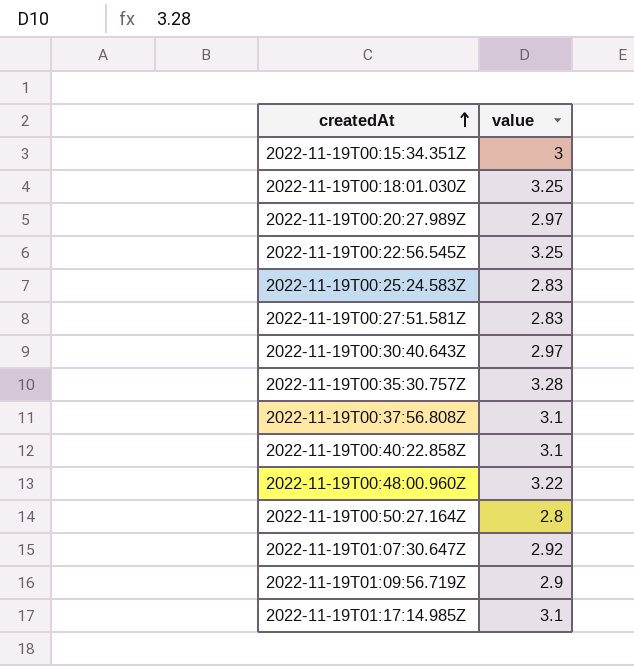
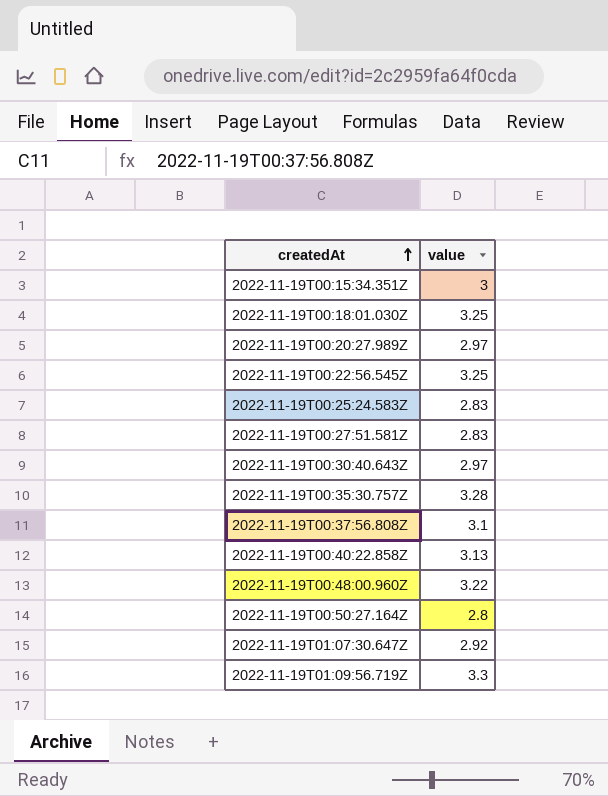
row 2022-11-19T01:17:14.985Z: 3.1 -> none
2022-11-19T00:40:22.858Z | value: 3.1 -> 3.13
2022-11-19T01:09:56.719Z | value: 2.9 -> 3.3

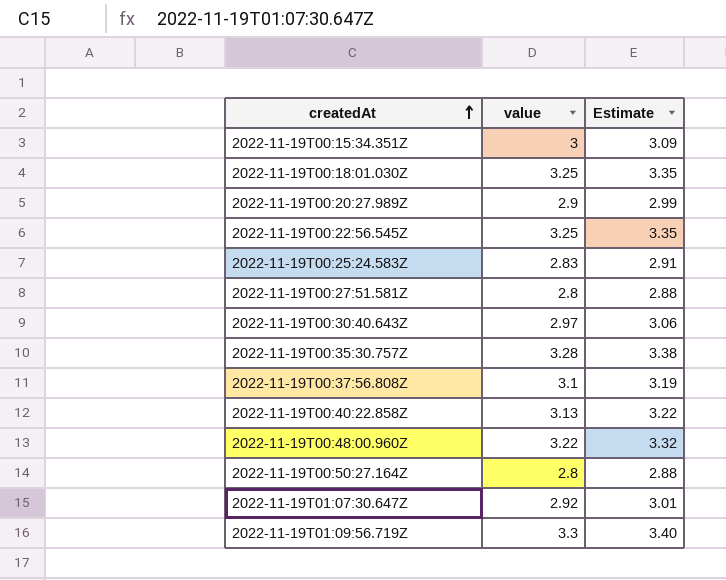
column Estimate | formula: none -> [value] * 1.03
2022-11-19T00:20:27.989Z | value: 2.97 -> 2.9
2022-11-19T00:27:51.581Z | value: 2.83 -> 2.8

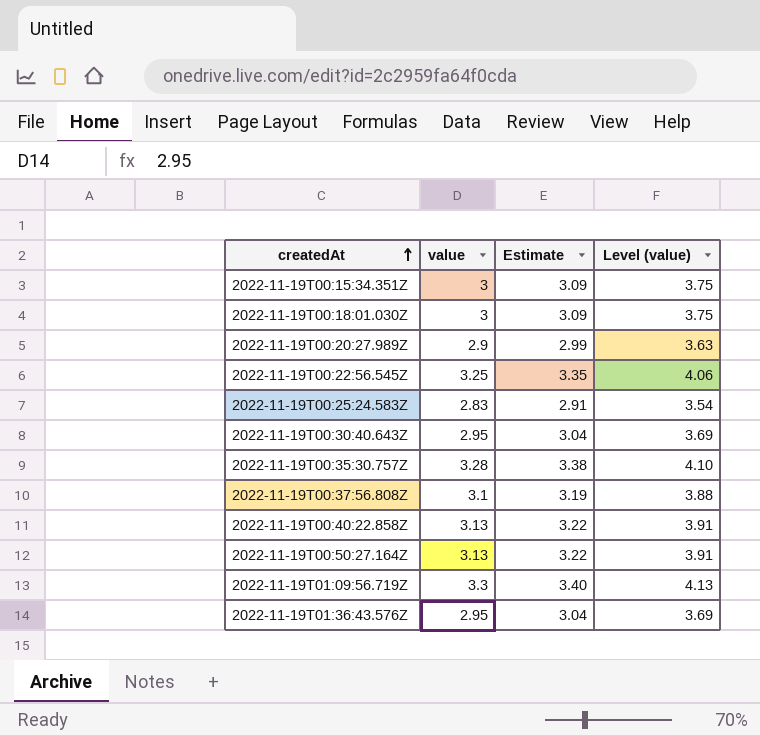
column Level (value) | formula: none -> [value] * 1.25
row 2022-11-19T00:27:51.581Z: 2.8 | 2.88 -> none
row 2022-11-19T00:48:00.960Z: 3.22 | 3.32 -> none
row 2022-11-19T01:07:30.647Z: 2.92 | 3.01 -> none
2022-11-19T00:18:01.030Z | value: 3.25 -> 3
2022-11-19T00:18:01.030Z | Estimate: 3.35 -> 3.09
2022-11-19T00:30:40.643Z | value: 2.97 -> 2.95
2022-11-19T00:30:40.643Z | Estimate: 3.06 -> 3.04
2022-11-19T00:50:27.164Z | value: 2.8 -> 3.13
2022-11-19T00:50:27.164Z | Estimate: 2.88 -> 3.22
row 2022-11-19T01:36:43.576Z: none -> 2.95 | 3.04 | 3.69

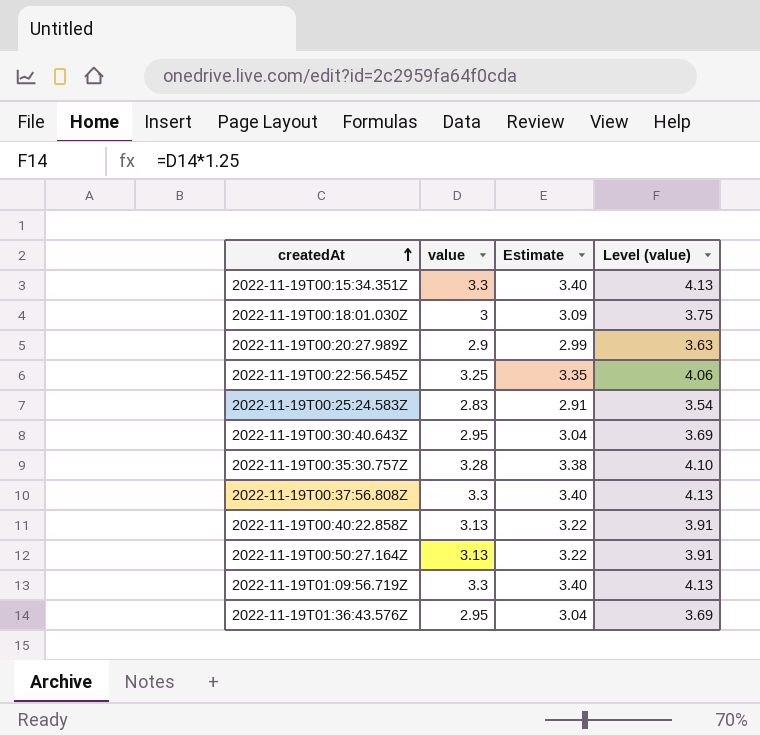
2022-11-19T00:15:34.351Z | value: 3 -> 3.3
2022-11-19T00:15:34.351Z | Estimate: 3.09 -> 3.40
2022-11-19T00:15:34.351Z | Level (value): 3.75 -> 4.13
2022-11-19T00:37:56.808Z | value: 3.1 -> 3.3
2022-11-19T00:37:56.808Z | Estimate: 3.19 -> 3.40
2022-11-19T00:37:56.808Z | Level (value): 3.88 -> 4.13

